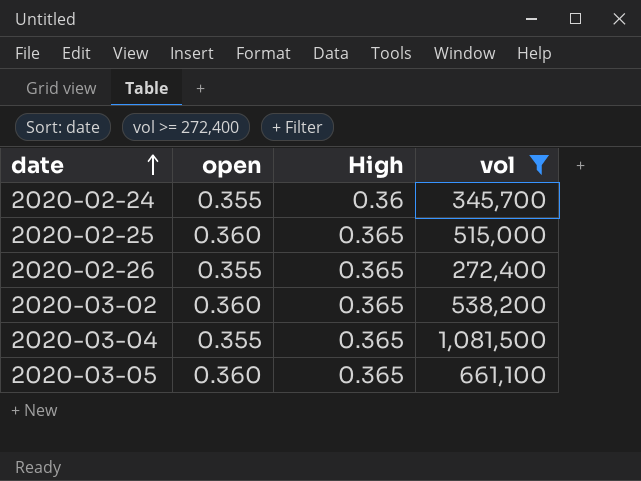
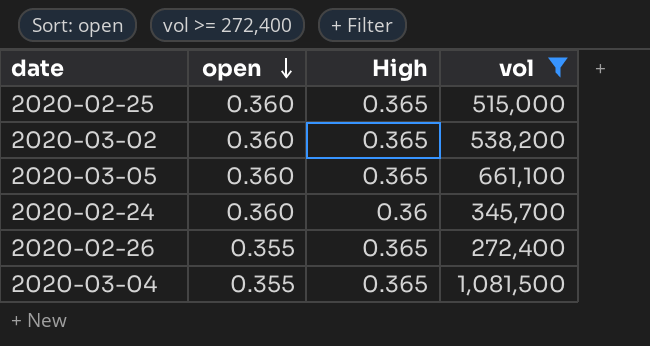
row order: date ascending -> open descending
2020-02-24 | open: 0.355 -> 0.360

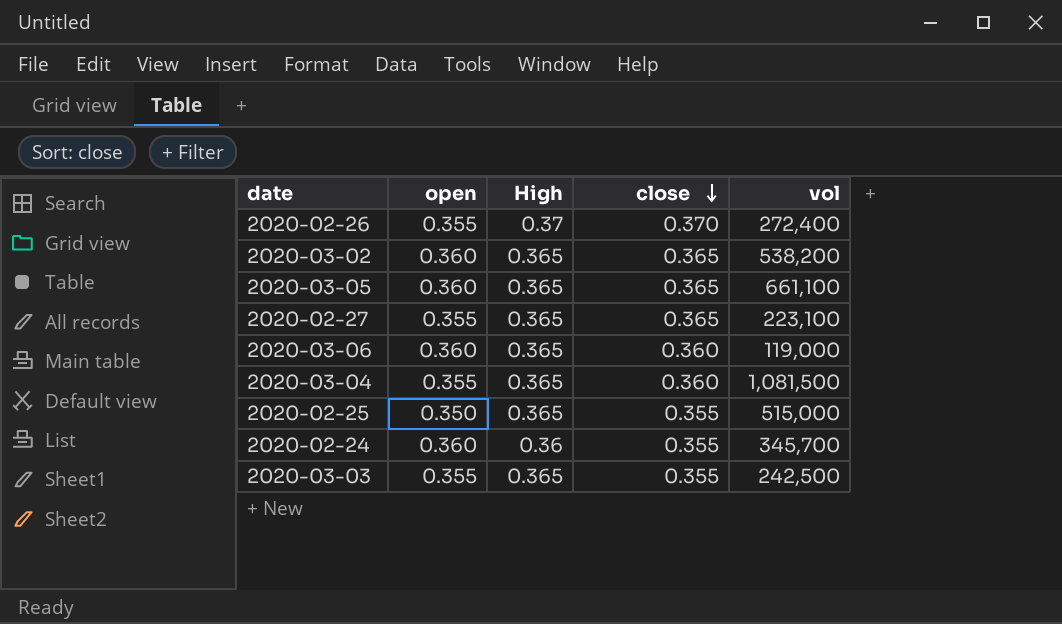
filter: vol >= 272,400 -> none
row order: open descending -> close descending
column close | position: none -> 4
2020-02-26 | High: 0.365 -> 0.37
2020-02-25 | open: 0.360 -> 0.350

